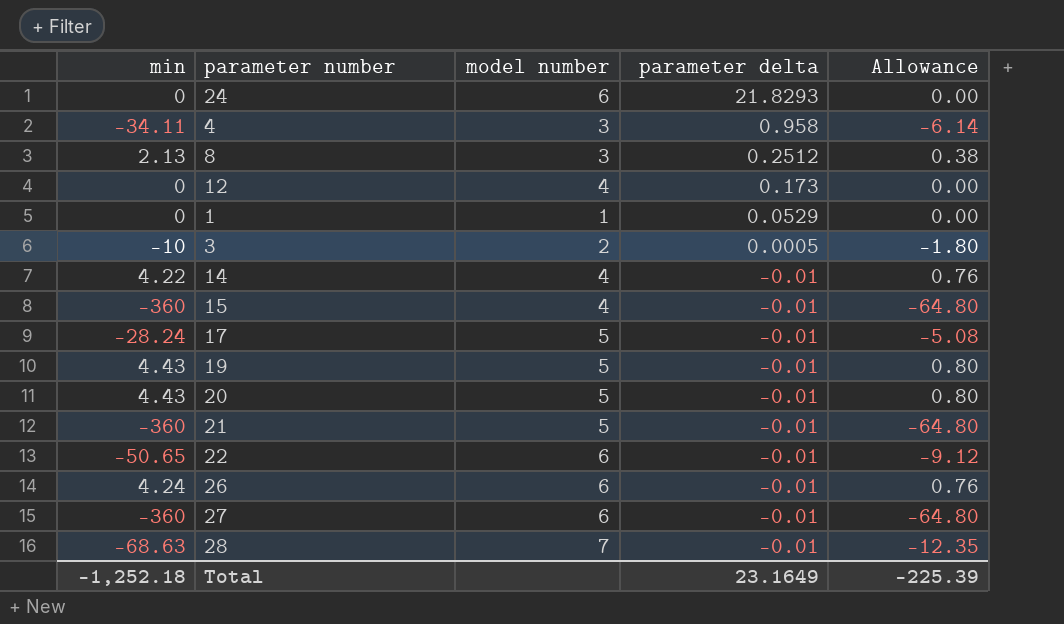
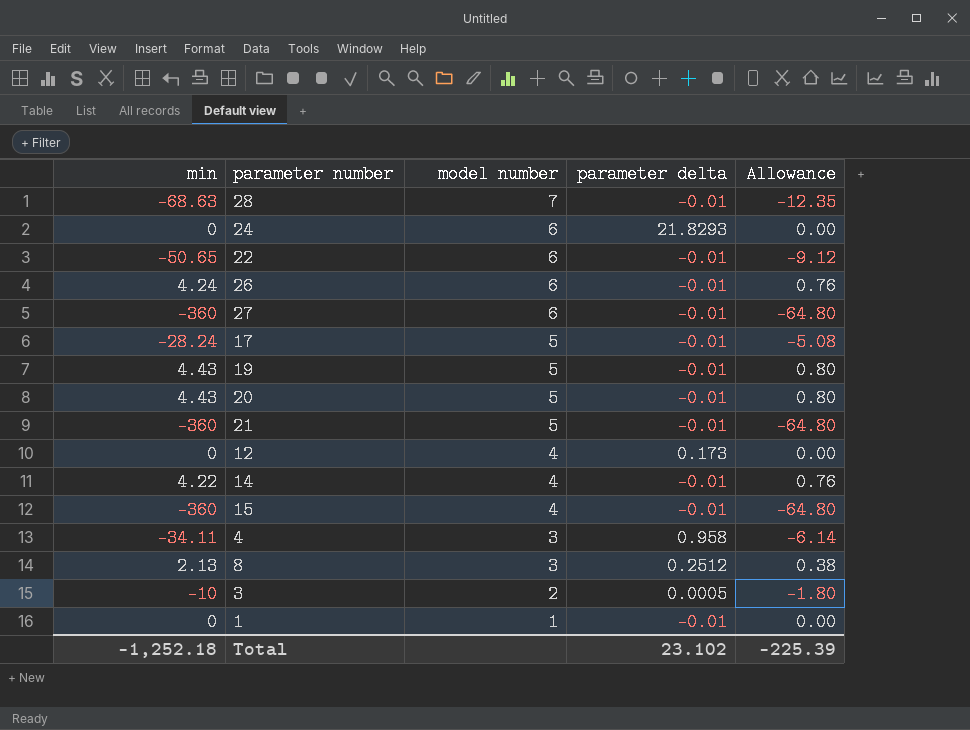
row order: parameter delta descending -> model number descending
1 | parameter delta: 0.0529 -> -0.01
Total | parameter delta: 23.1649 -> 23.102

